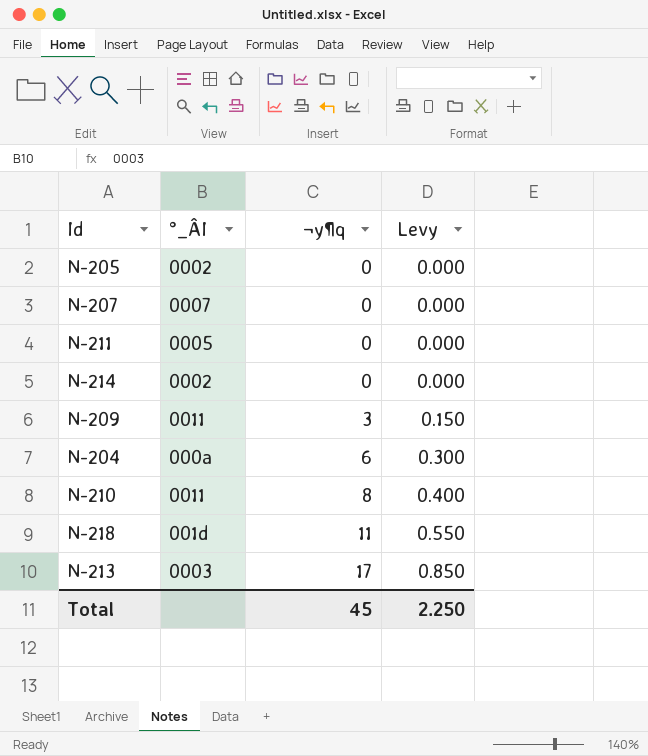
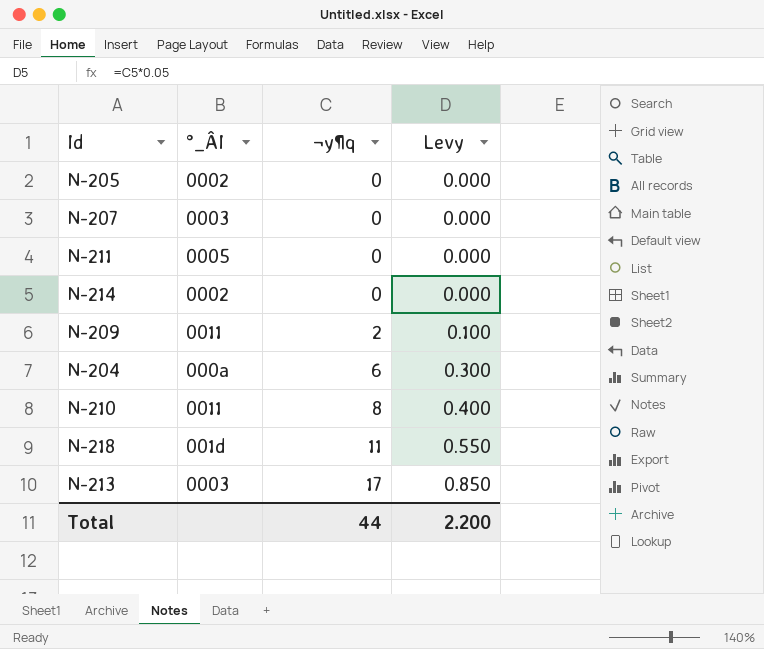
N-207 | °_ÂI: 0007 -> 0003
N-209 | ¬y¶q: 3 -> 2
N-209 | Levy: 0.150 -> 0.100
Total | ¬y¶q: 45 -> 44
Total | Levy: 2.250 -> 2.200

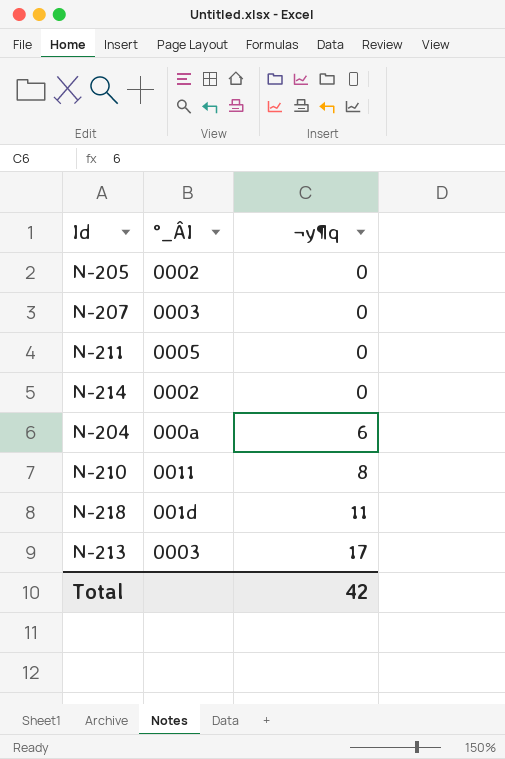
column Levy | formula: [¬y¶q] * 0.05 -> none
row N-209: 0011 | 2 | 0.100 -> none
Total | ¬y¶q: 44 -> 42

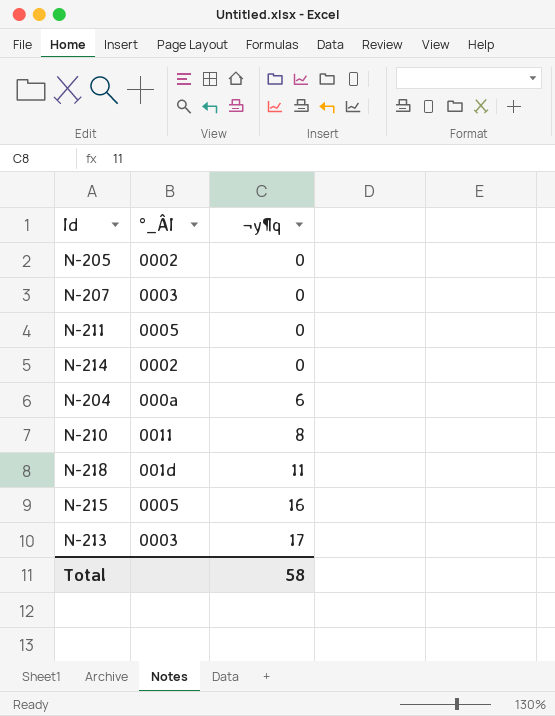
row N-215: none -> 0005 | 16
Total | ¬y¶q: 42 -> 58

